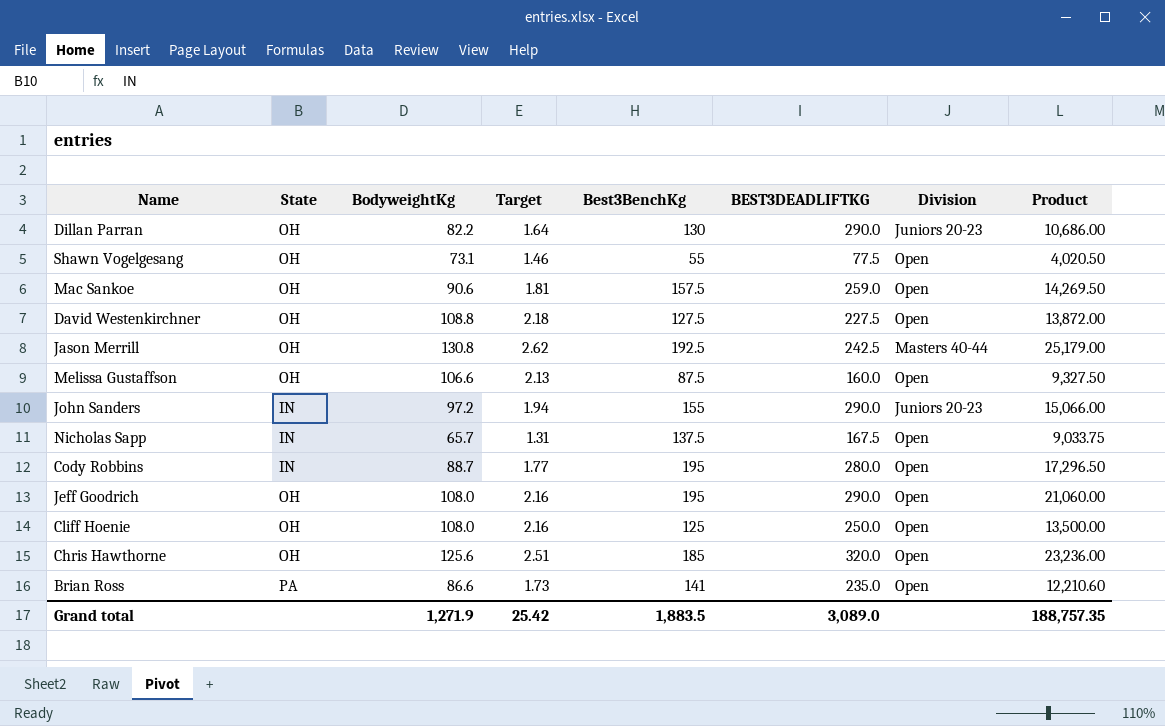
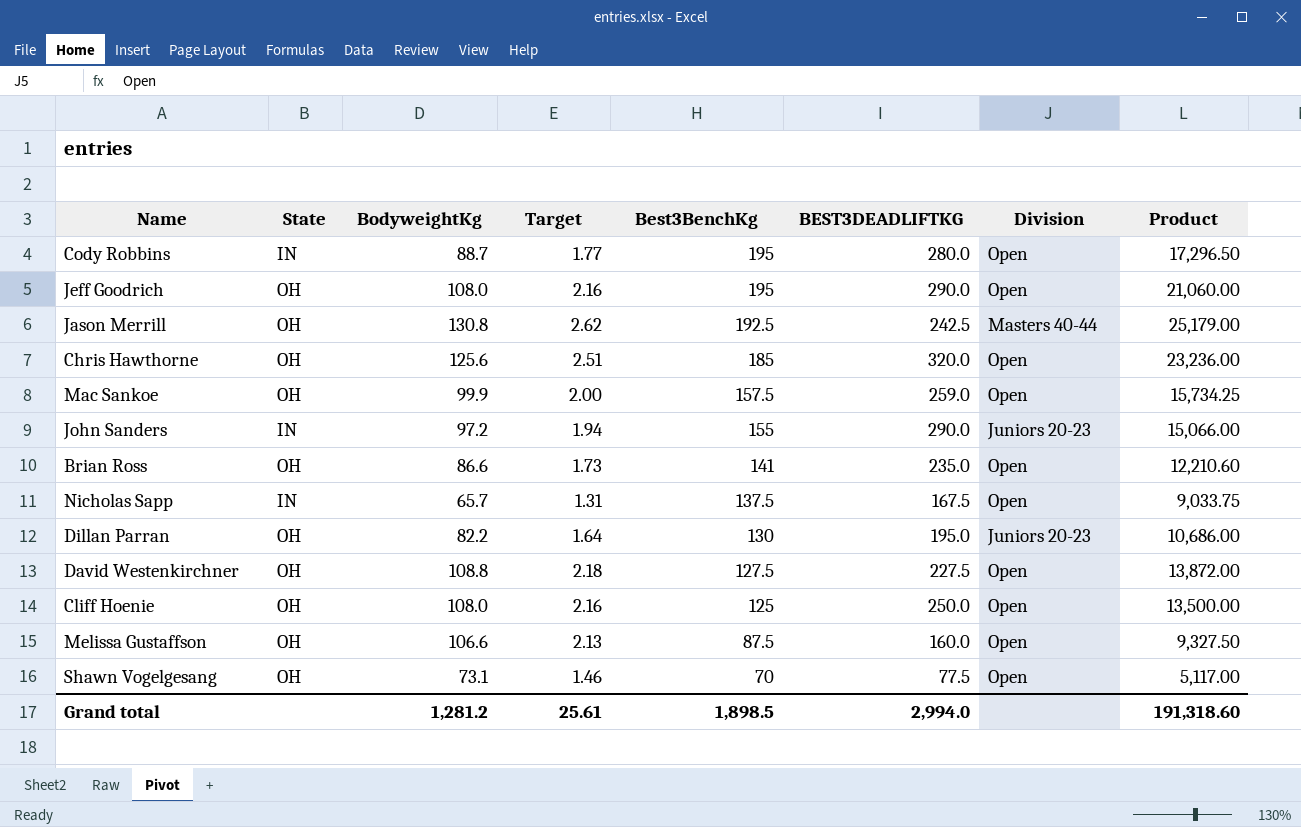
row order: none -> Best3BenchKg descending
Mac Sankoe | BodyweightKg: 90.6 -> 99.9
Mac Sankoe | Target: 1.81 -> 2.00
Mac Sankoe | Product: 14,269.50 -> 15,734.25
Brian Ross | State: PA -> OH
Dillan Parran | BEST3DEADLIFTKG: 290.0 -> 195.0
Shawn Vogelgesang | Best3BenchKg: 55 -> 70
Shawn Vogelgesang | Product: 4,020.50 -> 5,117.00
Grand total | BodyweightKg: 1,271.9 -> 1,281.2
Grand total | Target: 25.42 -> 25.61
Grand total | Best3BenchKg: 1,883.5 -> 1,898.5
Grand total | BEST3DEADLIFTKG: 3,089.0 -> 2,994.0
Grand total | Product: 188,757.35 -> 191,318.60

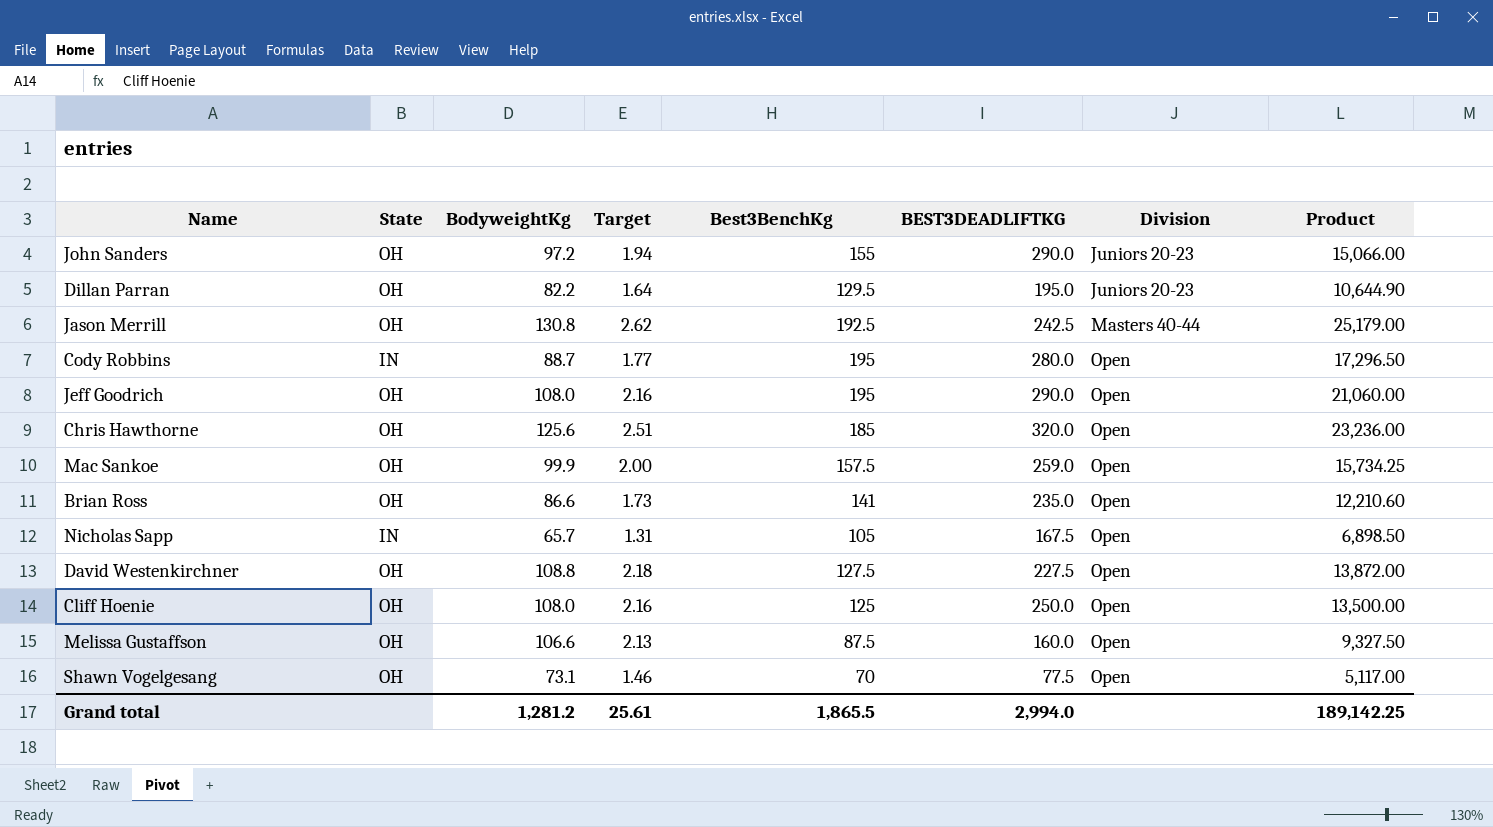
row order: Best3BenchKg descending -> Division ascending
John Sanders | State: IN -> OH
Dillan Parran | Best3BenchKg: 130 -> 129.5
Dillan Parran | Product: 10,686.00 -> 10,644.90
Nicholas Sapp | Best3BenchKg: 137.5 -> 105
Nicholas Sapp | Product: 9,033.75 -> 6,898.50
Grand total | Best3BenchKg: 1,898.5 -> 1,865.5
Grand total | Product: 191,318.60 -> 189,142.25

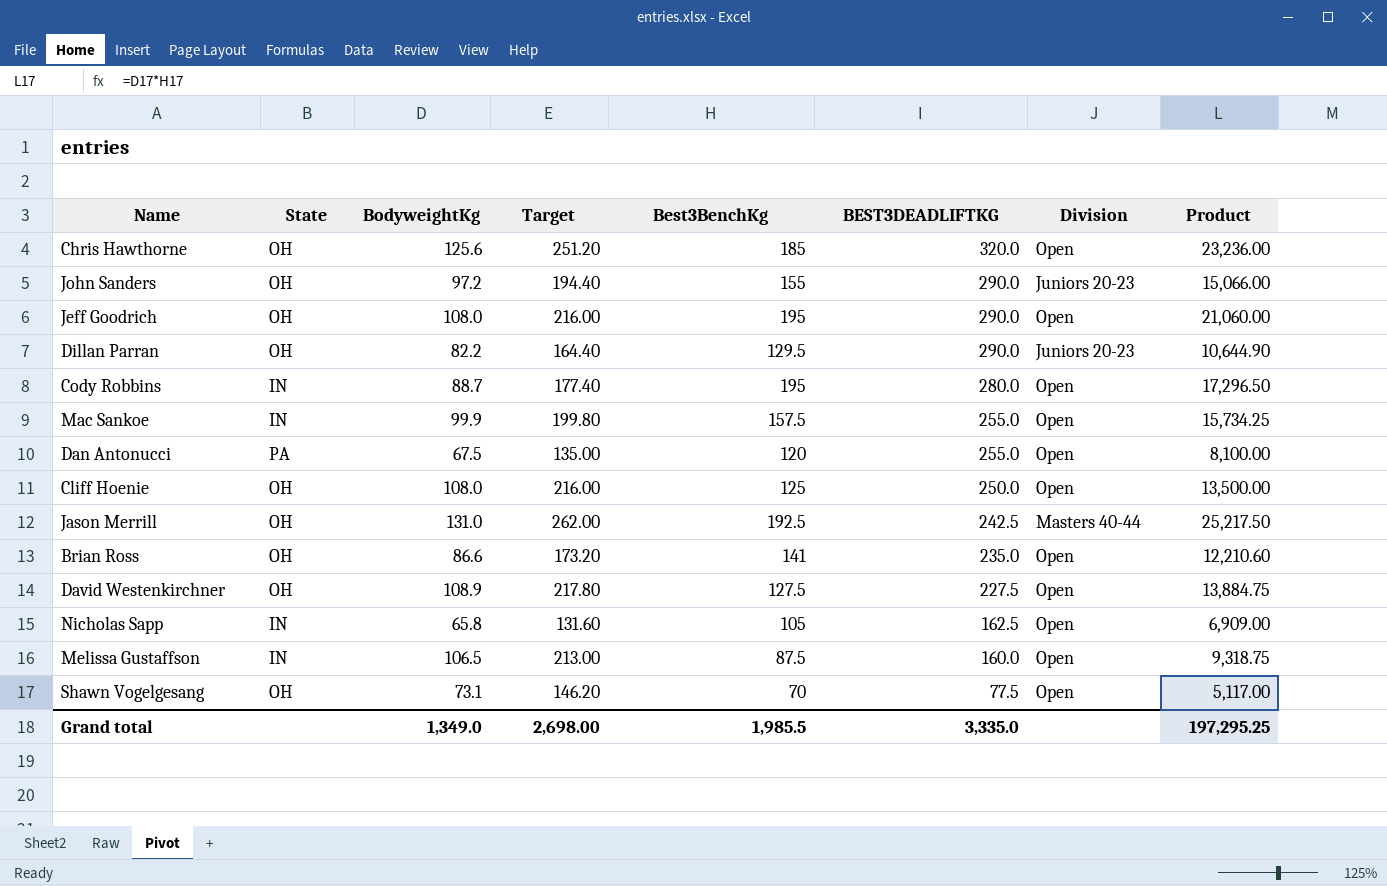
row order: Division ascending -> BEST3DEADLIFTKG descending
column Target | formula: [BodyweightKg] * 0.02 -> [BodyweightKg] * 2
Dillan Parran | BEST3DEADLIFTKG: 195.0 -> 290.0
Mac Sankoe | State: OH -> IN
Mac Sankoe | BEST3DEADLIFTKG: 259.0 -> 255.0
row Dan Antonucci: none -> PA | 67.5 | 135.00 | 120 | 255.0 | Open | 8,100.00
Jason Merrill | BodyweightKg: 130.8 -> 131.0
Jason Merrill | Product: 25,179.00 -> 25,217.50
David Westenkirchner | BodyweightKg: 108.8 -> 108.9
David Westenkirchner | Product: 13,872.00 -> 13,884.75
Nicholas Sapp | BodyweightKg: 65.7 -> 65.8
Nicholas Sapp | BEST3DEADLIFTKG: 167.5 -> 162.5
Nicholas Sapp | Product: 6,898.50 -> 6,909.00
Melissa Gustaffson | State: OH -> IN
Melissa Gustaffson | BodyweightKg: 106.6 -> 106.5
Melissa Gustaffson | Product: 9,327.50 -> 9,318.75
Grand total | BodyweightKg: 1,281.2 -> 1,349.0
Grand total | Target: 25.61 -> 2,698.00
Grand total | Best3BenchKg: 1,865.5 -> 1,985.5
Grand total | BEST3DEADLIFTKG: 2,994.0 -> 3,335.0
Grand total | Product: 189,142.25 -> 197,295.25

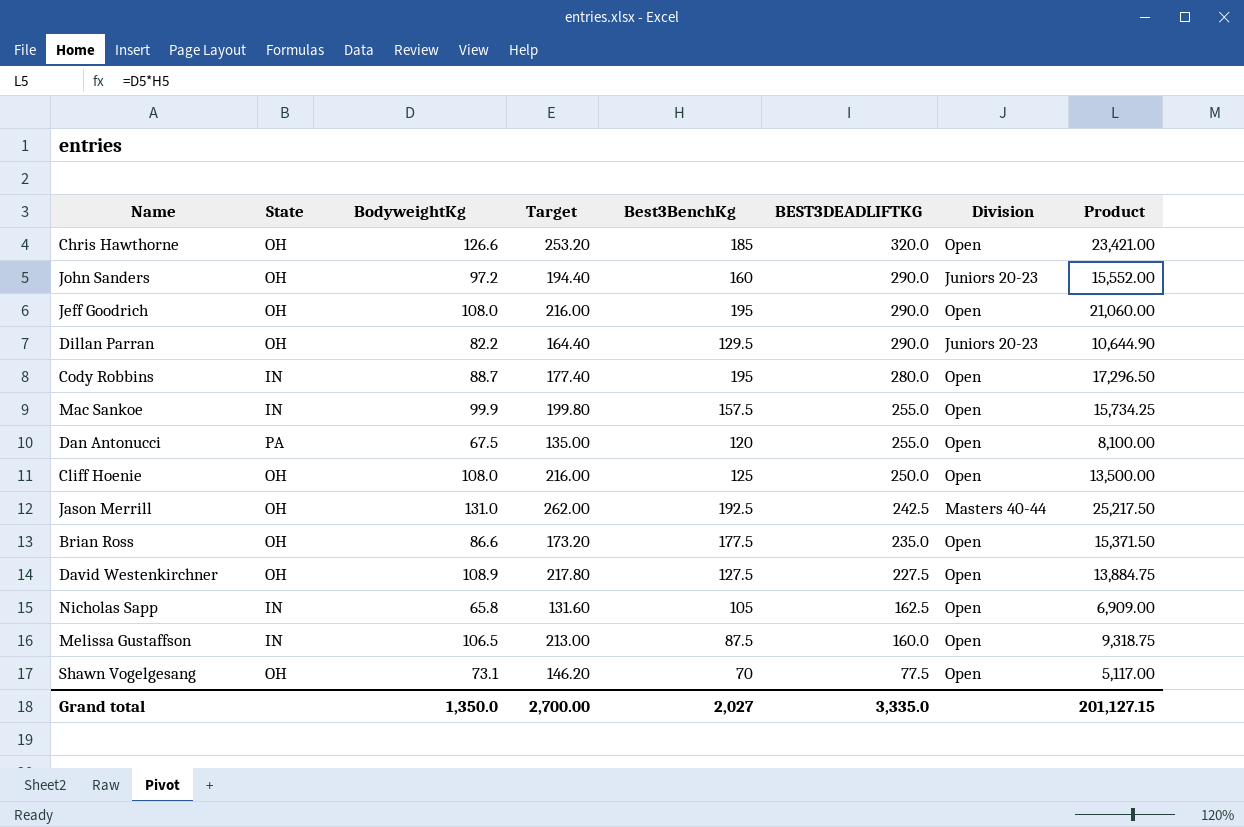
Chris Hawthorne | BodyweightKg: 125.6 -> 126.6
Chris Hawthorne | Target: 251.20 -> 253.20
Chris Hawthorne | Product: 23,236.00 -> 23,421.00
John Sanders | Best3BenchKg: 155 -> 160
John Sanders | Product: 15,066.00 -> 15,552.00
Brian Ross | Best3BenchKg: 141 -> 177.5
Brian Ross | Product: 12,210.60 -> 15,371.50
Grand total | BodyweightKg: 1,349.0 -> 1,350.0
Grand total | Target: 2,698.00 -> 2,700.00
Grand total | Best3BenchKg: 1,985.5 -> 2,027
Grand total | Product: 197,295.25 -> 201,127.15

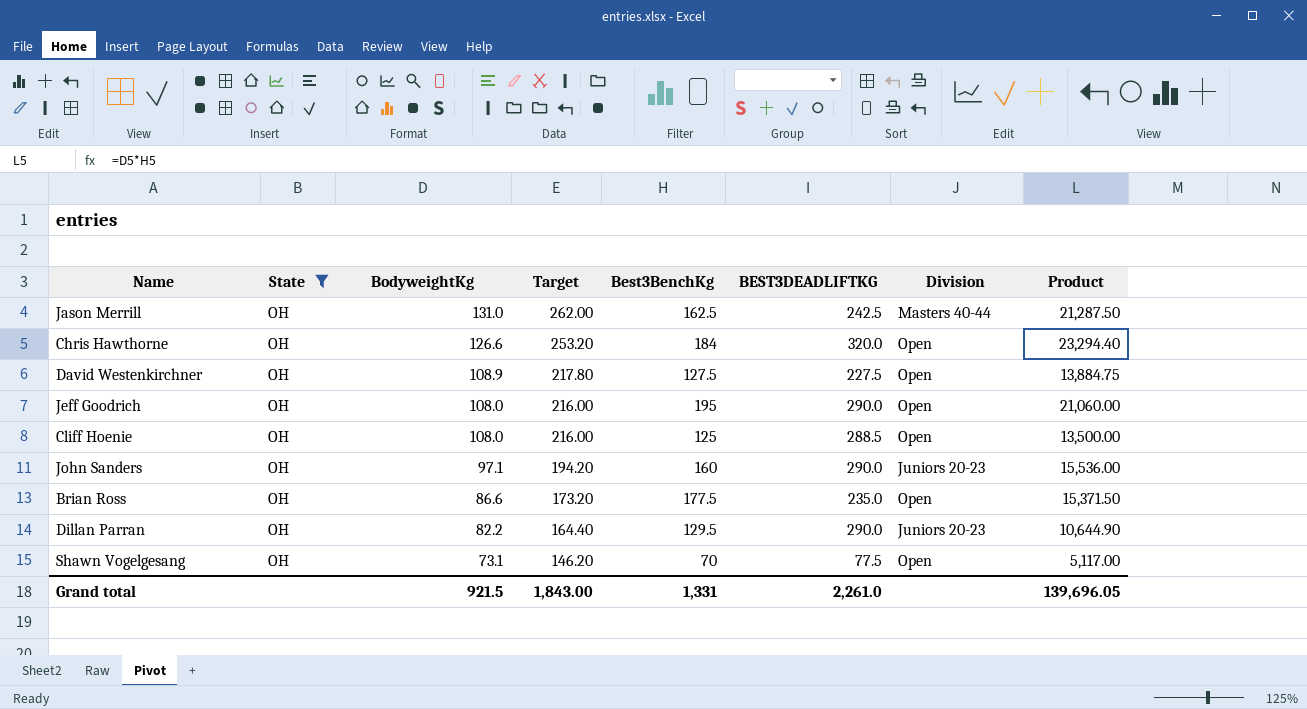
filter: none -> State = OH
row order: BEST3DEADLIFTKG descending -> BodyweightKg descending
Jason Merrill | Best3BenchKg: 192.5 -> 162.5
Jason Merrill | Product: 25,217.50 -> 21,287.50
Chris Hawthorne | Best3BenchKg: 185 -> 184
Chris Hawthorne | Product: 23,421.00 -> 23,294.40
Cliff Hoenie | BEST3DEADLIFTKG: 250.0 -> 288.5
John Sanders | BodyweightKg: 97.2 -> 97.1
John Sanders | Target: 194.40 -> 194.20
John Sanders | Product: 15,552.00 -> 15,536.00
Grand total | BodyweightKg: 1,350.0 -> 921.5
Grand total | Target: 2,700.00 -> 1,843.00
Grand total | Best3BenchKg: 2,027 -> 1,331
Grand total | BEST3DEADLIFTKG: 3,335.0 -> 2,261.0
Grand total | Product: 201,127.15 -> 139,696.05

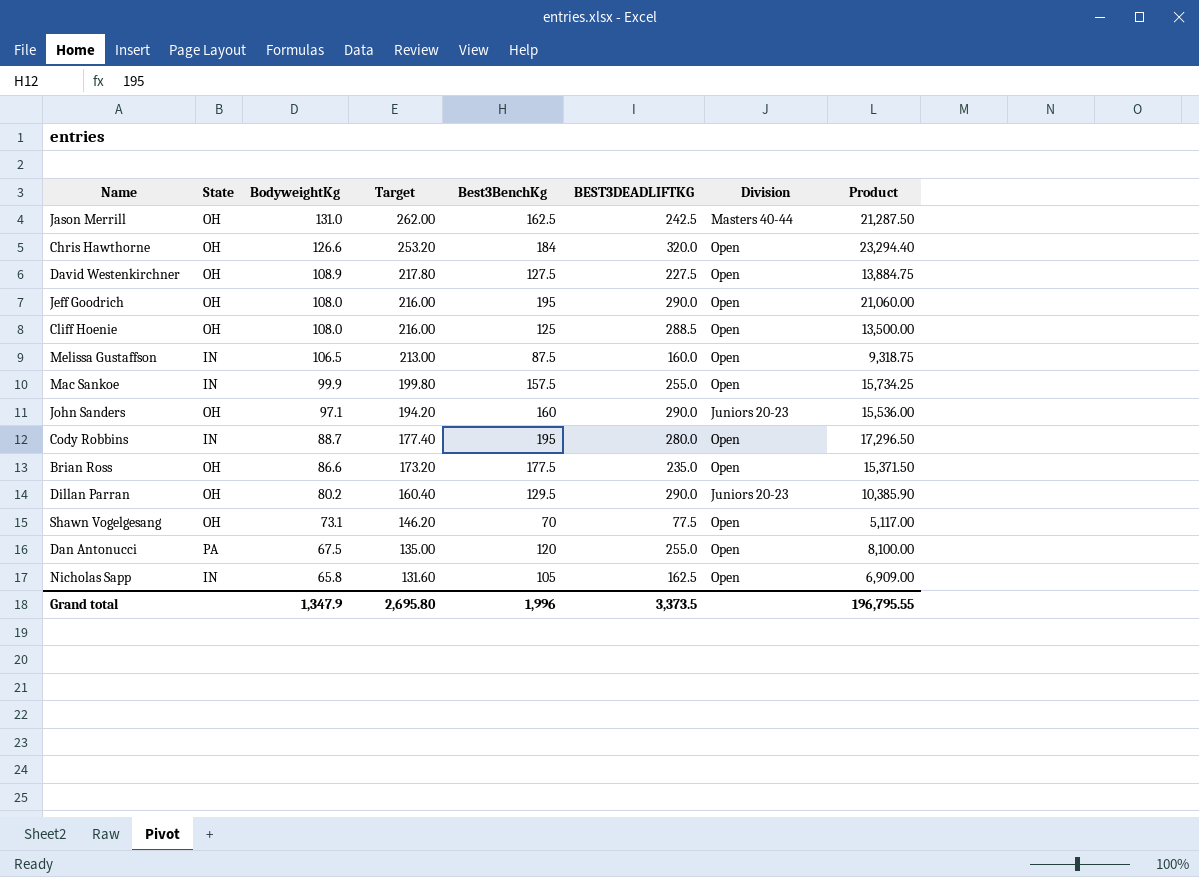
filter: State = OH -> none
Dillan Parran | BodyweightKg: 82.2 -> 80.2
Dillan Parran | Target: 164.40 -> 160.40
Dillan Parran | Product: 10,644.90 -> 10,385.90
Grand total | BodyweightKg: 921.5 -> 1,347.9
Grand total | Target: 1,843.00 -> 2,695.80
Grand total | Best3BenchKg: 1,331 -> 1,996
Grand total | BEST3DEADLIFTKG: 2,261.0 -> 3,373.5
Grand total | Product: 139,696.05 -> 196,795.55

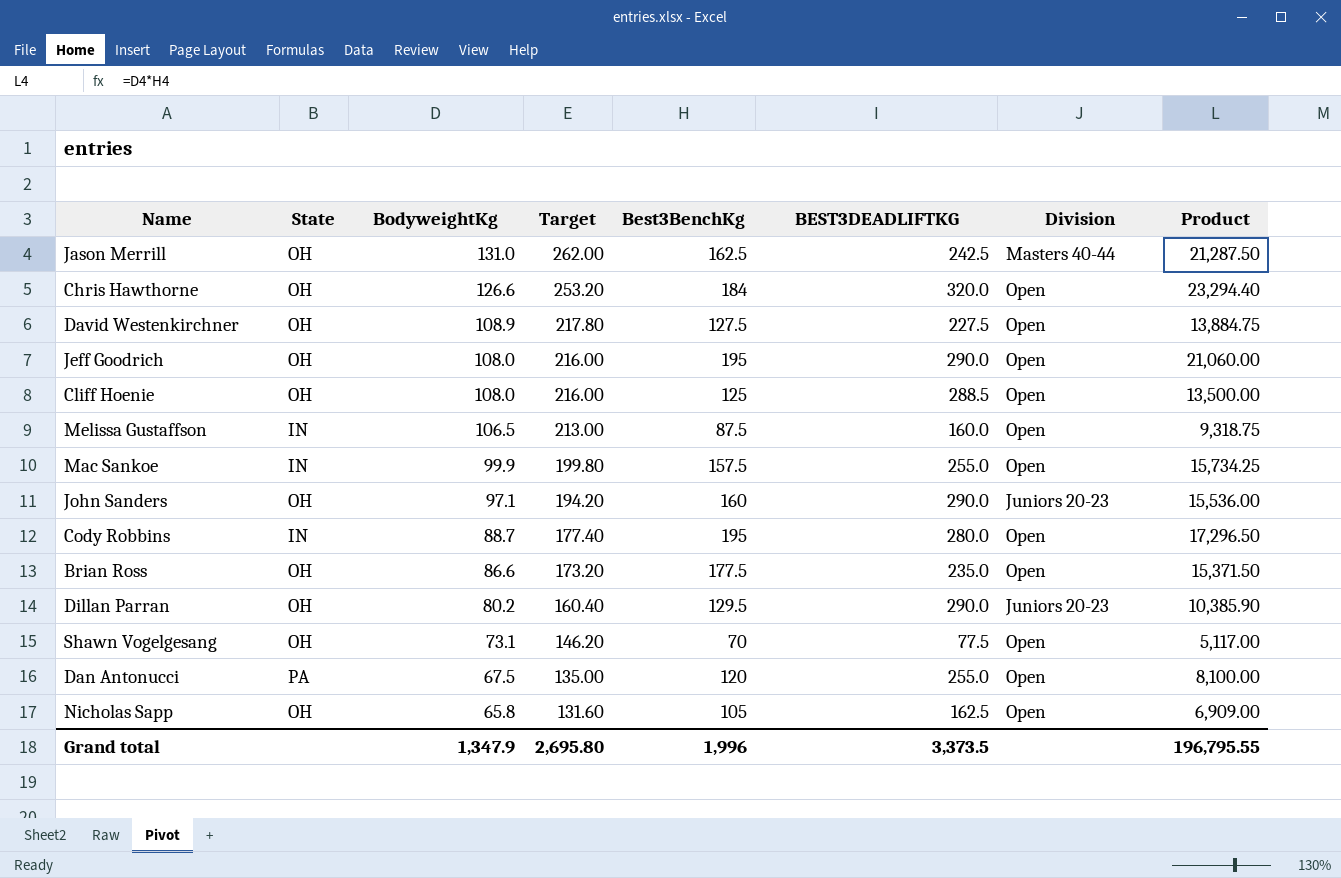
Nicholas Sapp | State: IN -> OH

